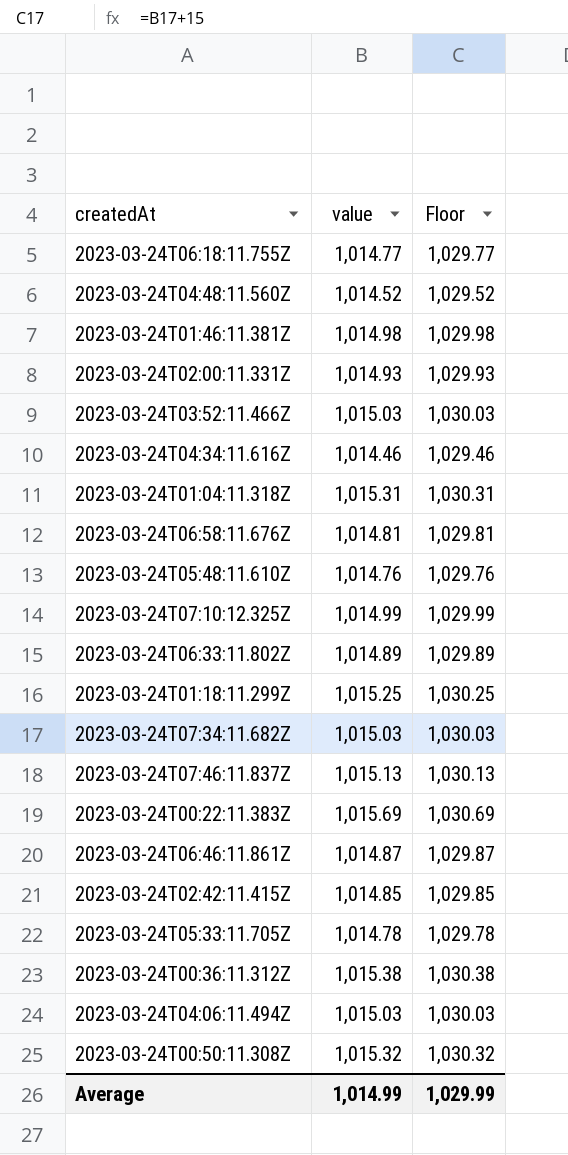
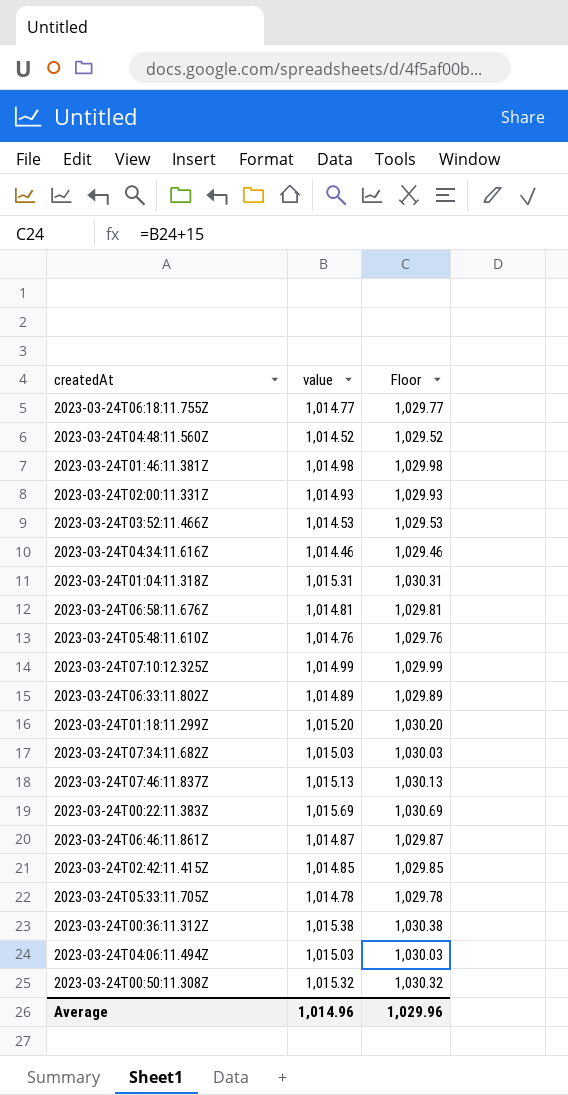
2023-03-24T03:52:11.466Z | value: 1,015.03 -> 1,014.53
2023-03-24T03:52:11.466Z | Floor: 1,030.03 -> 1,029.53
2023-03-24T01:18:11.299Z | value: 1,015.25 -> 1,015.20
2023-03-24T01:18:11.299Z | Floor: 1,030.25 -> 1,030.20
Average | value: 1,014.99 -> 1,014.96
Average | Floor: 1,029.99 -> 1,029.96

